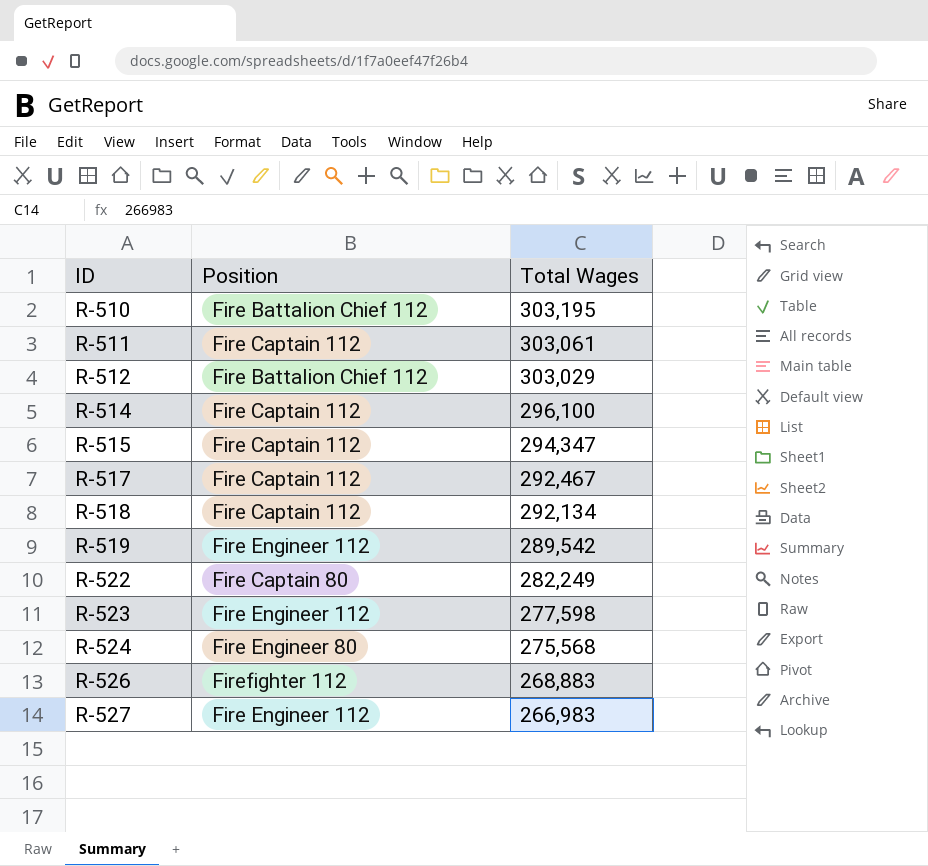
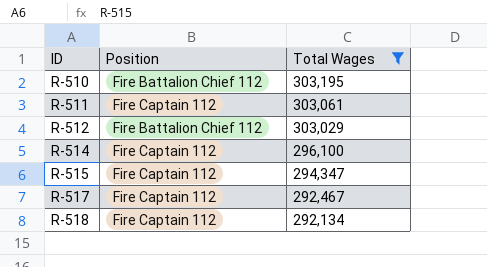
filter: none -> Total Wages >= 292,134

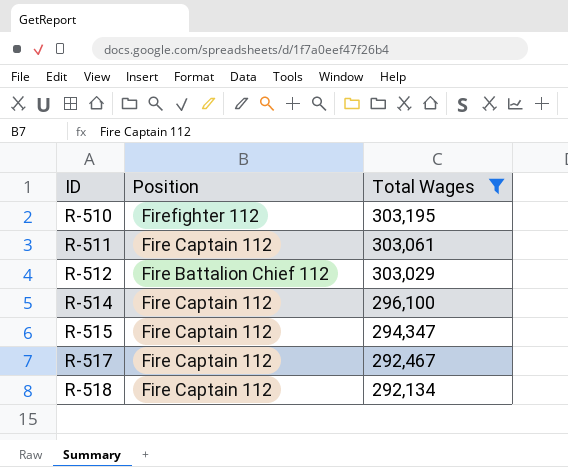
R-510 | Position: Fire Battalion Chief 112 -> Firefighter 112

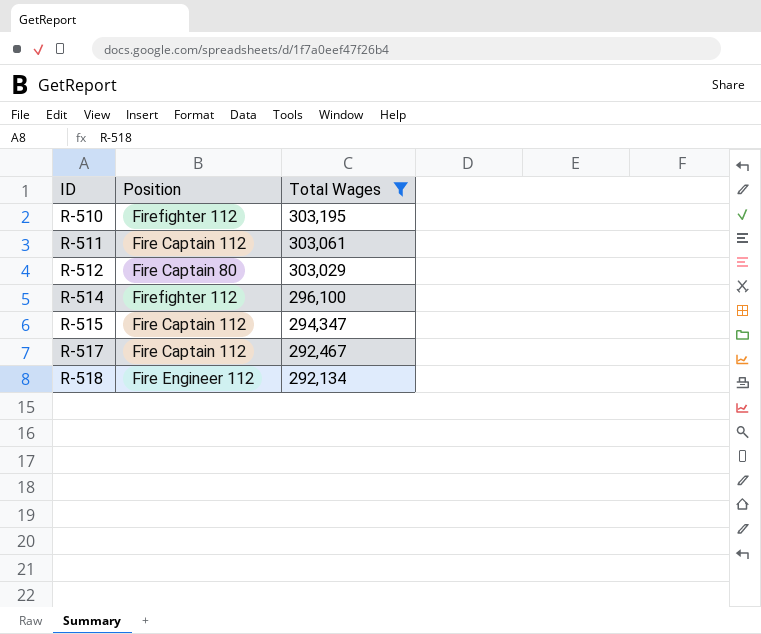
R-512 | Position: Fire Battalion Chief 112 -> Fire Captain 80
R-514 | Position: Fire Captain 112 -> Firefighter 112
R-518 | Position: Fire Captain 112 -> Fire Engineer 112

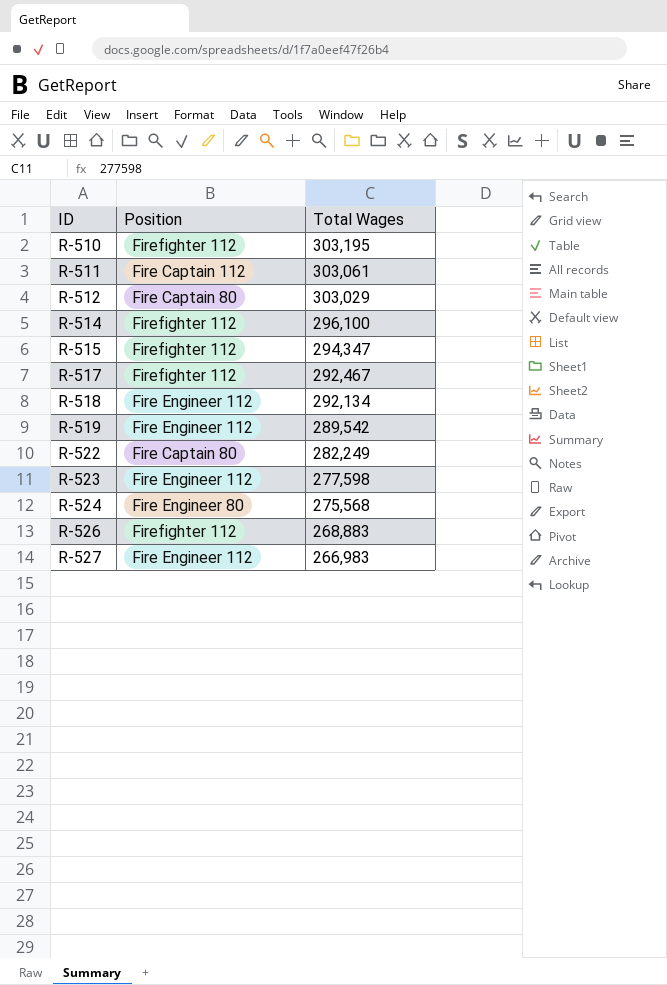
filter: Total Wages >= 292,134 -> none
R-515 | Position: Fire Captain 112 -> Firefighter 112
R-517 | Position: Fire Captain 112 -> Firefighter 112

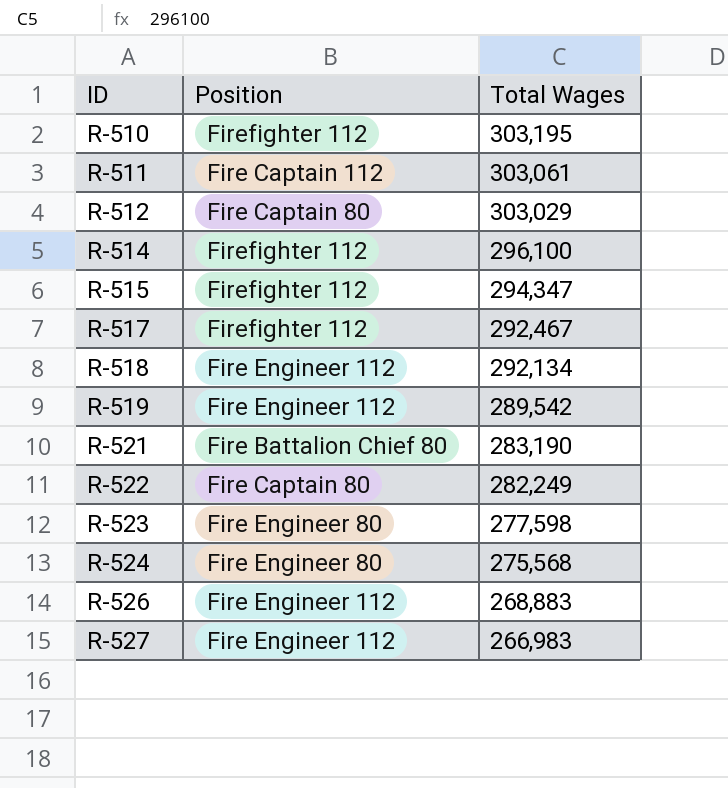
row R-521: none -> Fire Battalion Chief 80 | 283,190
R-523 | Position: Fire Engineer 112 -> Fire Engineer 80
R-526 | Position: Firefighter 112 -> Fire Engineer 112

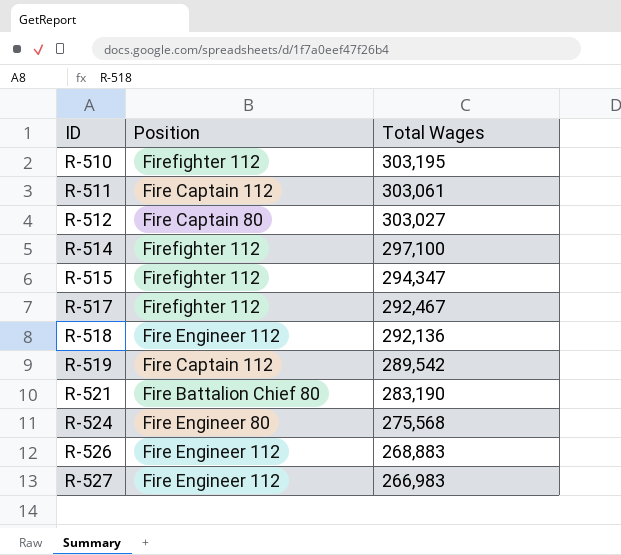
row R-522: Fire Captain 80 | 282,249 -> none
row R-523: Fire Engineer 80 | 277,598 -> none
R-512 | Total Wages: 303,029 -> 303,027
R-514 | Total Wages: 296,100 -> 297,100
R-518 | Total Wages: 292,134 -> 292,136
R-519 | Position: Fire Engineer 112 -> Fire Captain 112

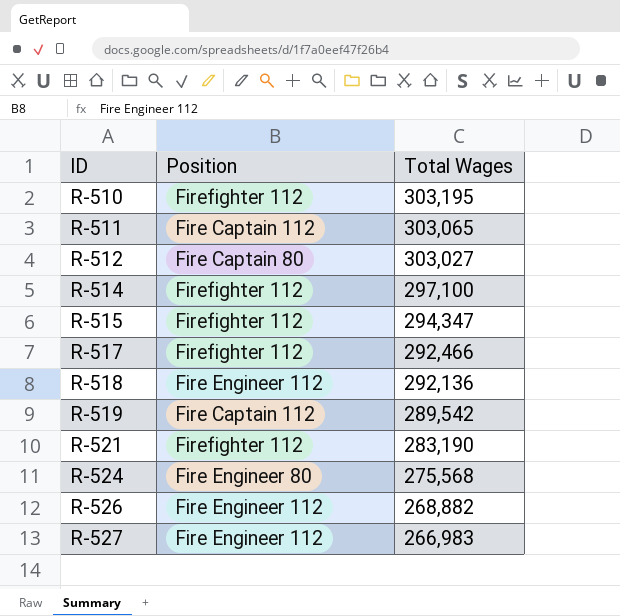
R-511 | Total Wages: 303,061 -> 303,065
R-517 | Total Wages: 292,467 -> 292,466
R-521 | Position: Fire Battalion Chief 80 -> Firefighter 112
R-526 | Total Wages: 268,883 -> 268,882

